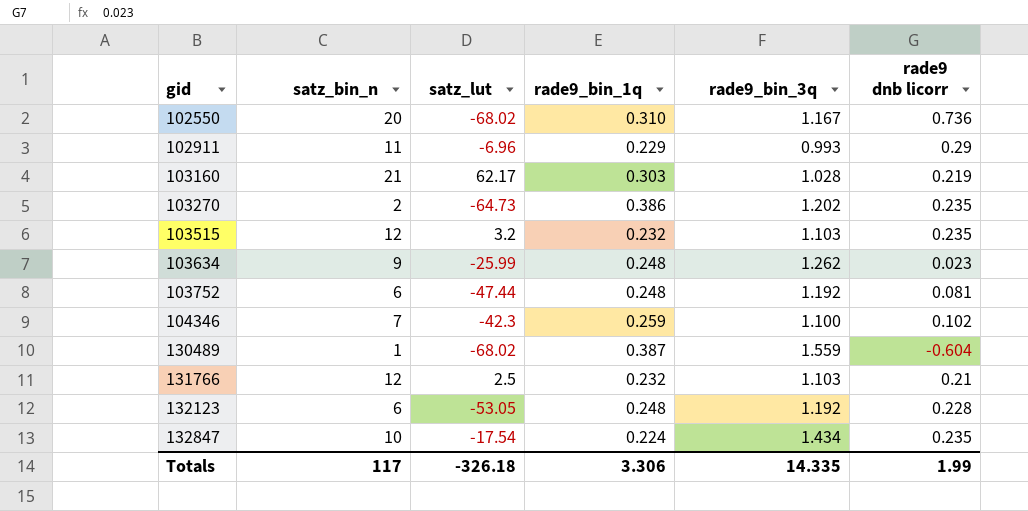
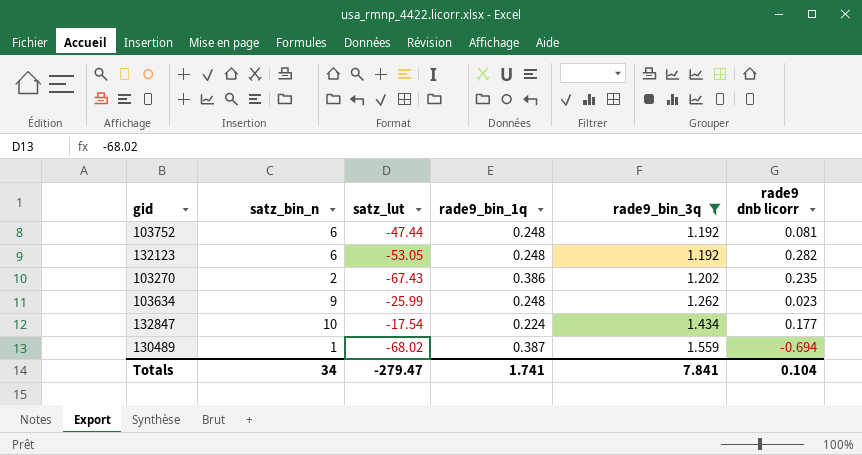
filter: none -> rade9_bin_3q >= 1.192
row order: gid ascending -> rade9_bin_3q ascending
132123 | rade9 dnb licorr: 0.228 -> 0.282
103270 | satz_lut: -64.73 -> -67.43
132847 | rade9 dnb licorr: 0.235 -> 0.177
130489 | rade9 dnb licorr: -0.604 -> -0.694
Totals | satz_bin_n: 117 -> 34
Totals | satz_lut: -326.18 -> -279.47
Totals | rade9_bin_1q: 3.306 -> 1.741
Totals | rade9_bin_3q: 14.335 -> 7.841
Totals | rade9 dnb licorr: 1.99 -> 0.104

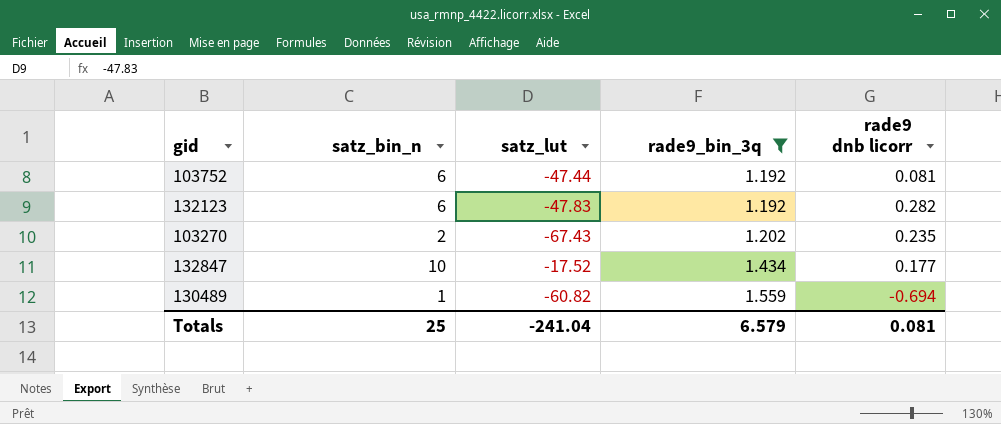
column rade9_bin_1q | position: 4 -> none
row 103634: 9 | -25.99 | 0.248 | 1.262 | 0.023 -> none
132123 | satz_lut: -53.05 -> -47.83
132847 | satz_lut: -17.54 -> -17.52
130489 | satz_lut: -68.02 -> -60.82
Totals | satz_bin_n: 34 -> 25
Totals | satz_lut: -279.47 -> -241.04
Totals | rade9_bin_3q: 7.841 -> 6.579
Totals | rade9 dnb licorr: 0.104 -> 0.081

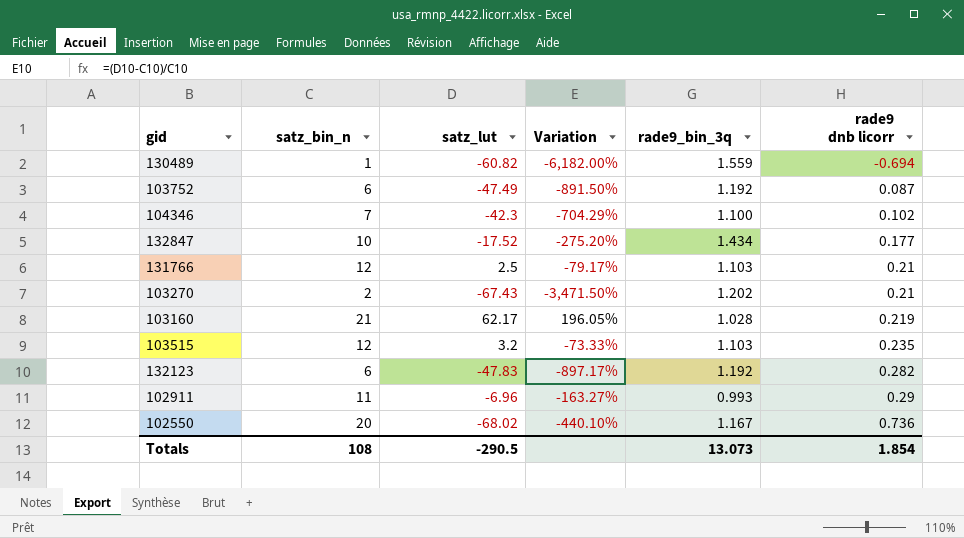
filter: rade9_bin_3q >= 1.192 -> none
row order: rade9_bin_3q ascending -> rade9 dnb licorr ascending
column Variation | formula: none -> ([satz_lut] - [satz_bin_n]) / [satz_bin_n]
103752 | satz_lut: -47.44 -> -47.49
103752 | rade9 dnb licorr: 0.081 -> 0.087
103270 | rade9 dnb licorr: 0.235 -> 0.21
Totals | satz_bin_n: 25 -> 108
Totals | satz_lut: -241.04 -> -290.5
Totals | rade9_bin_3q: 6.579 -> 13.073
Totals | rade9 dnb licorr: 0.081 -> 1.854

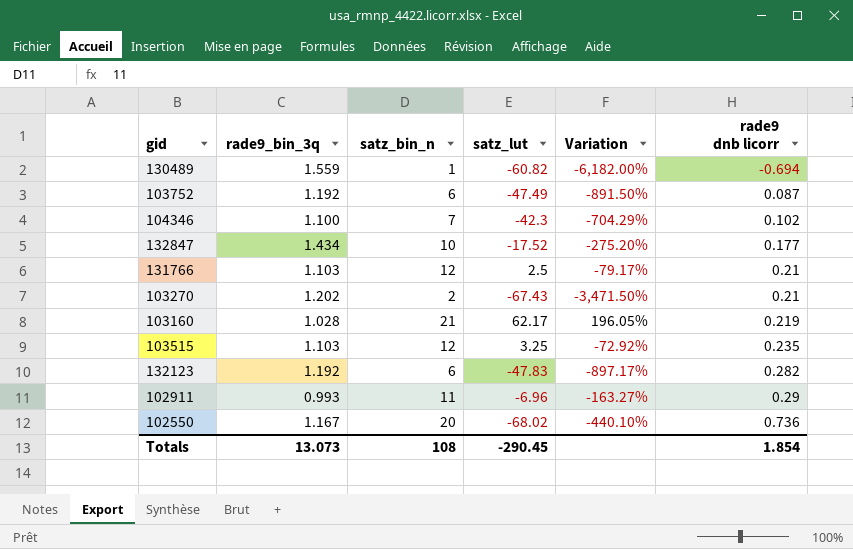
column rade9_bin_3q | position: 5 -> 2
103515 | satz_lut: 3.2 -> 3.25
103515 | Variation: -73.33% -> -72.92%
Totals | satz_lut: -290.5 -> -290.45

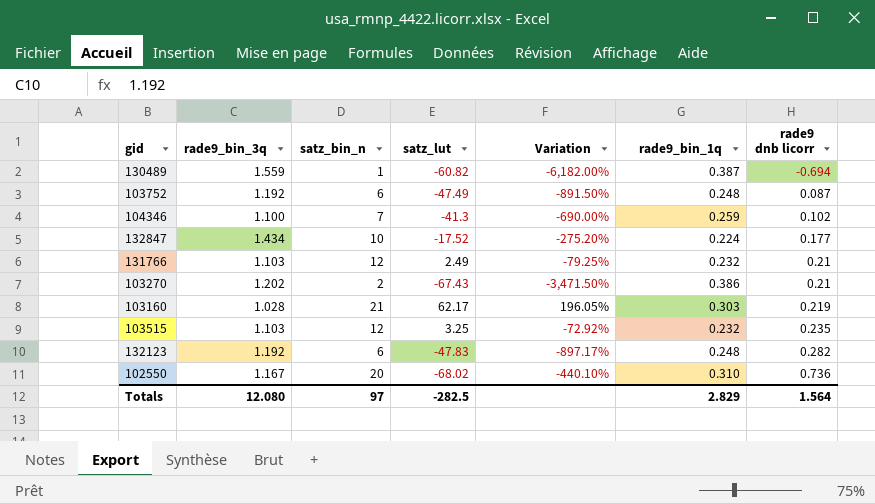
column rade9_bin_1q | position: none -> 6
row 102911: 0.993 | 11 | -6.96 | -163.27% | 0.29 -> none
104346 | satz_lut: -42.3 -> -41.3
104346 | Variation: -704.29% -> -690.00%
131766 | satz_lut: 2.5 -> 2.49
131766 | Variation: -79.17% -> -79.25%
Totals | rade9_bin_3q: 13.073 -> 12.080
Totals | satz_bin_n: 108 -> 97
Totals | satz_lut: -290.45 -> -282.5
Totals | rade9 dnb licorr: 1.854 -> 1.564

